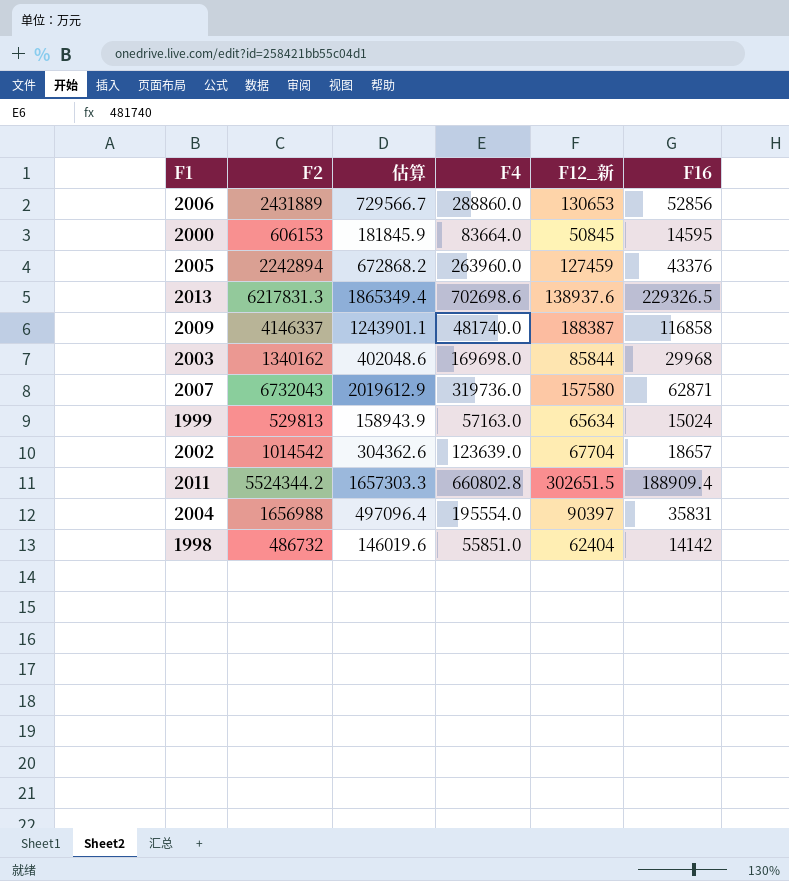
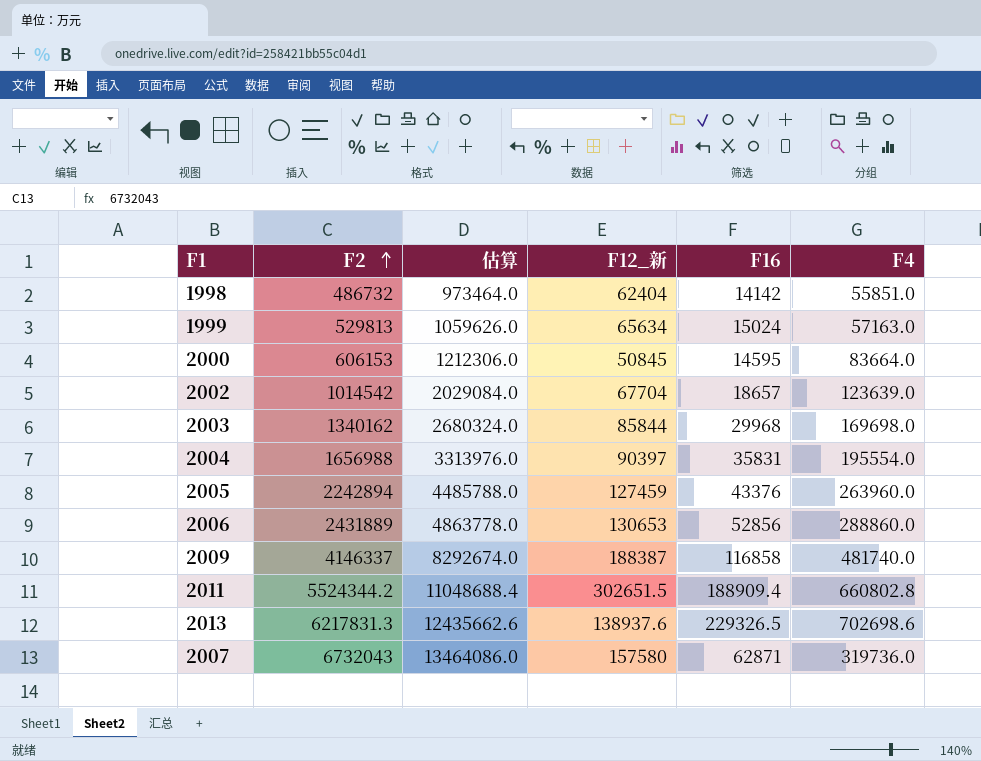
row order: none -> F2 ascending
column 估算 | formula: [F2] * 0.3 -> [F2] * 2
column F4 | position: 4 -> 6

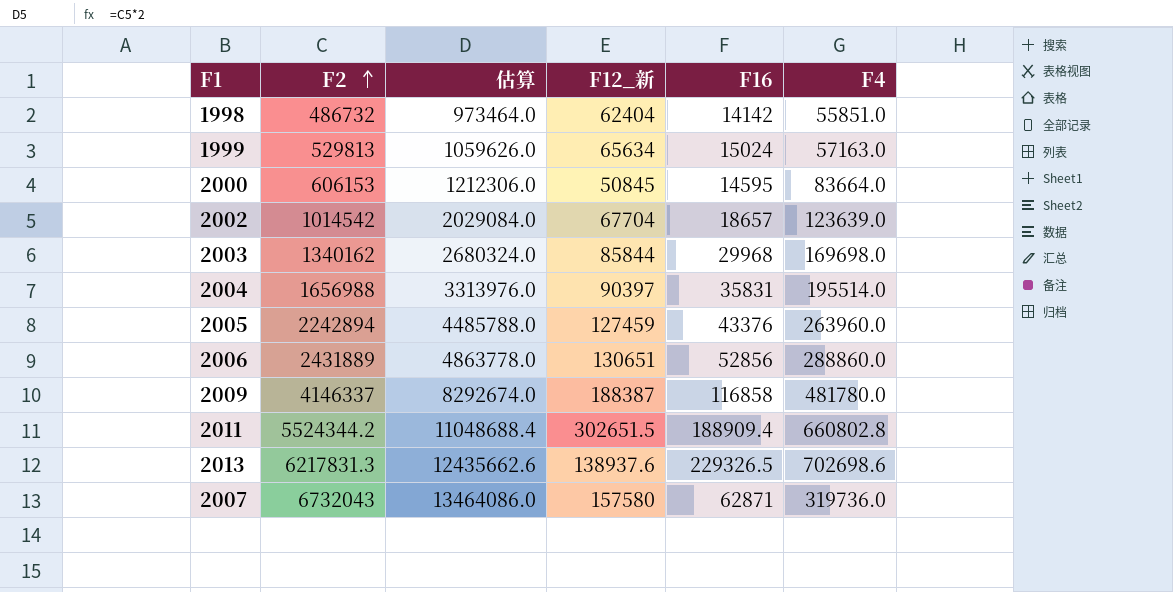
2004 | F4: 195554.0 -> 195514.0
2006 | F12_新: 130653 -> 130651
2009 | F4: 481740.0 -> 481780.0

